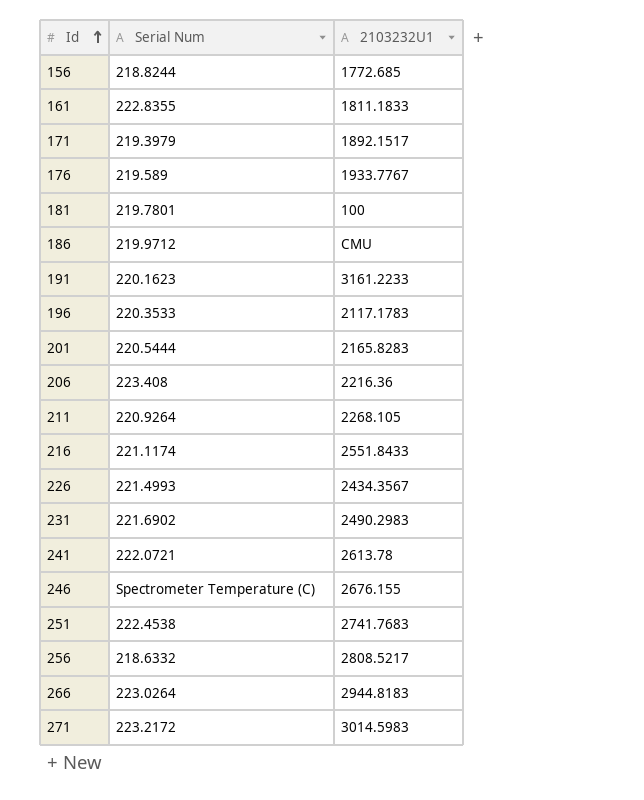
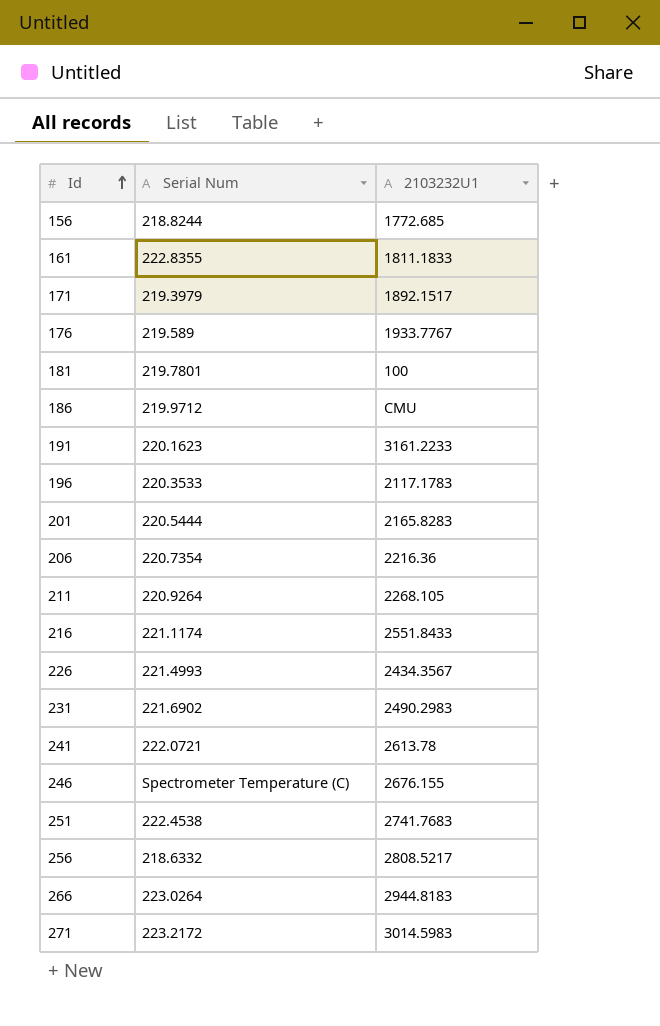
206 | Serial Num: 223.408 -> 220.7354

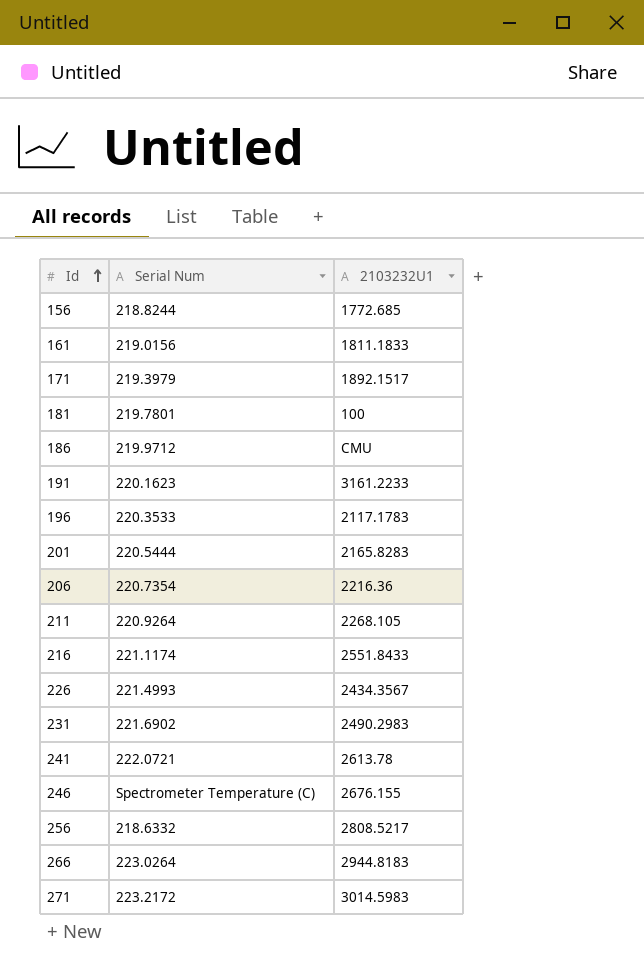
row 176: 219.589 | 1933.7767 -> none
row 251: 222.4538 | 2741.7683 -> none
161 | Serial Num: 222.8355 -> 219.0156

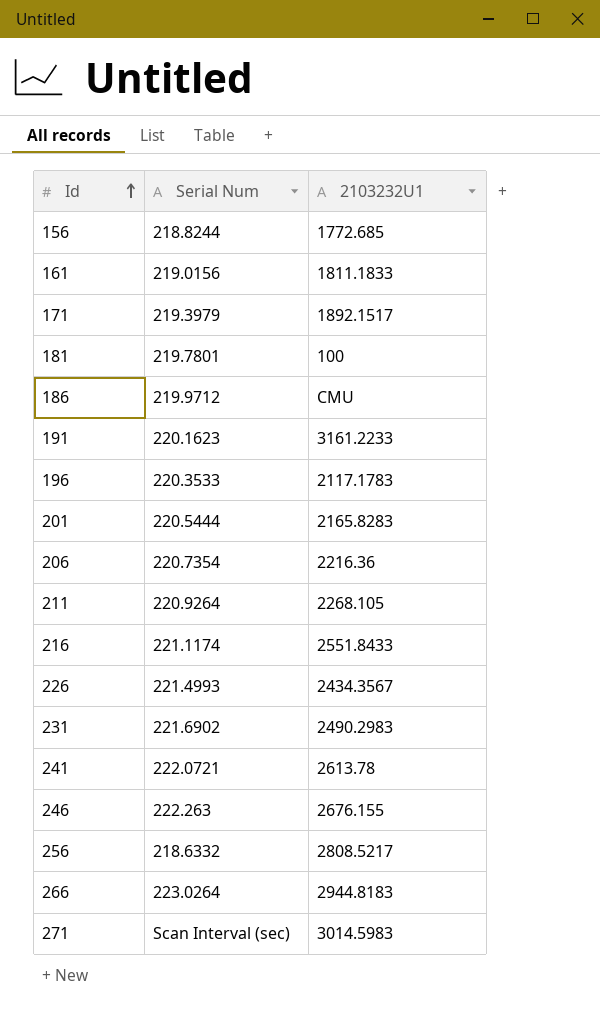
246 | Serial Num: Spectrometer Temperature (C) -> 222.263
271 | Serial Num: 223.2172 -> Scan Interval (sec)

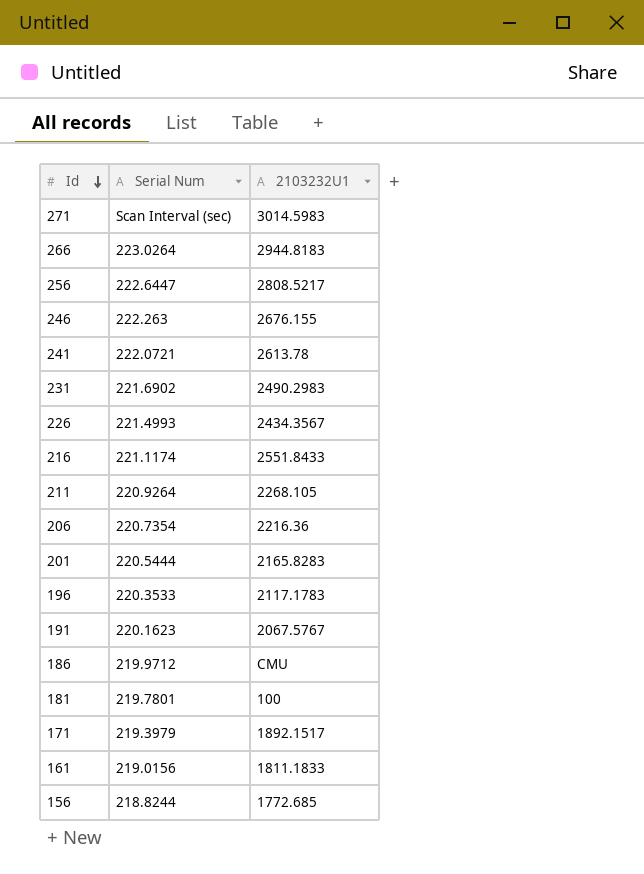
row order: Id ascending -> Id descending
256 | Serial Num: 218.6332 -> 222.6447
191 | 2103232U1: 3161.2233 -> 2067.5767

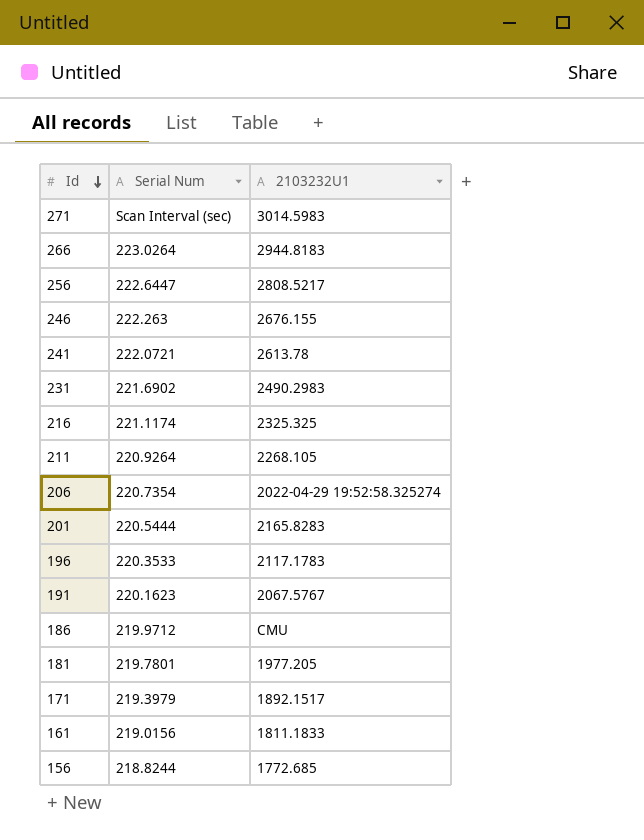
row 226: 221.4993 | 2434.3567 -> none
216 | 2103232U1: 2551.8433 -> 2325.325
206 | 2103232U1: 2216.36 -> 2022-04-29 19:52:58.325274
181 | 2103232U1: 100 -> 1977.205

